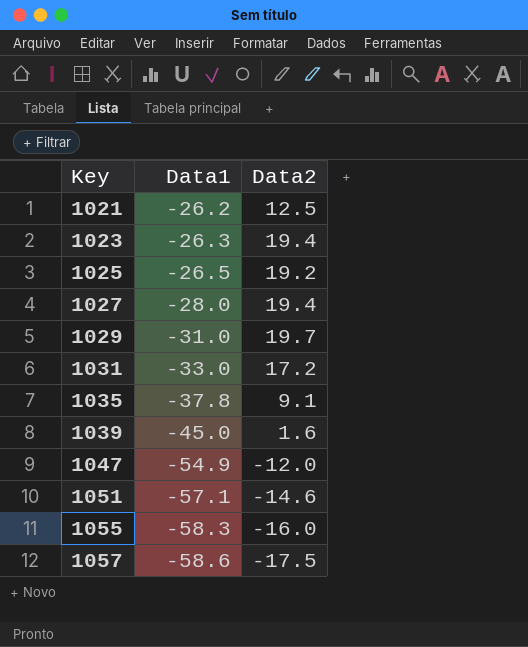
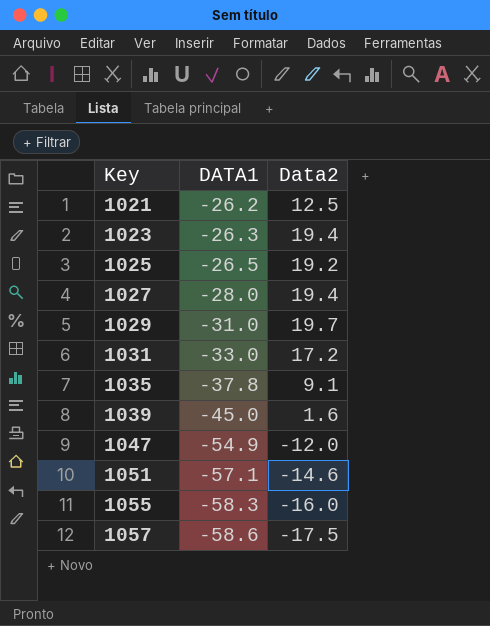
column name: Data1 -> DATA1

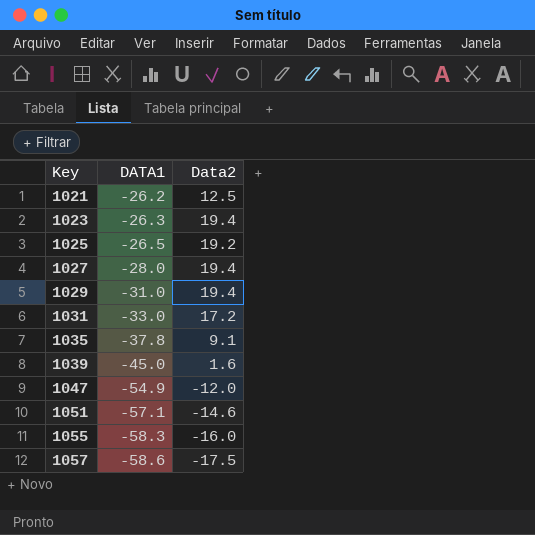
1029 | Data2: 19.7 -> 19.4

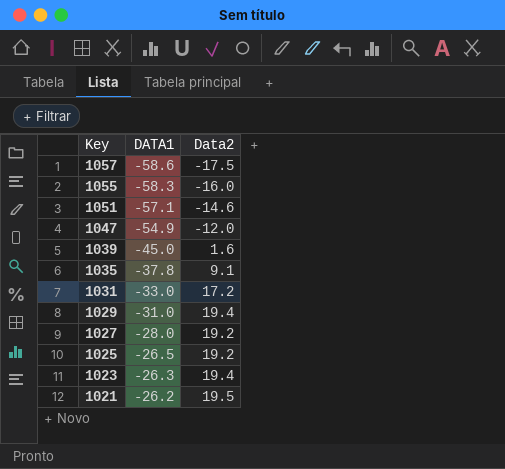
row order: Key ascending -> Key descending
1027 | Data2: 19.4 -> 19.2
1021 | Data2: 12.5 -> 19.5

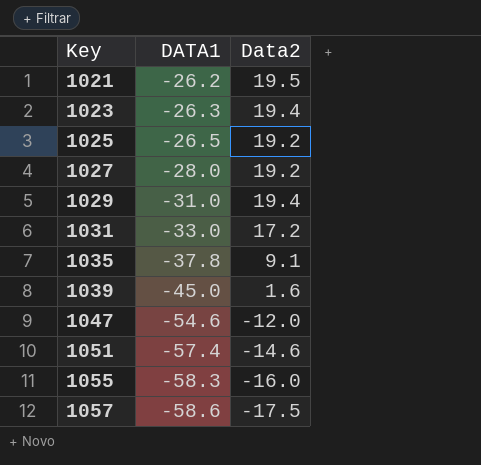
row order: Key descending -> Key ascending
1047 | DATA1: -54.9 -> -54.6
1051 | DATA1: -57.1 -> -57.4

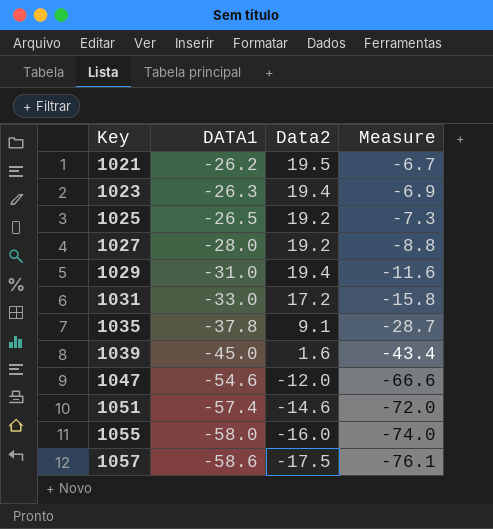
column Measure | formula: none -> [DATA1] + [Data2]
1055 | DATA1: -58.3 -> -58.0

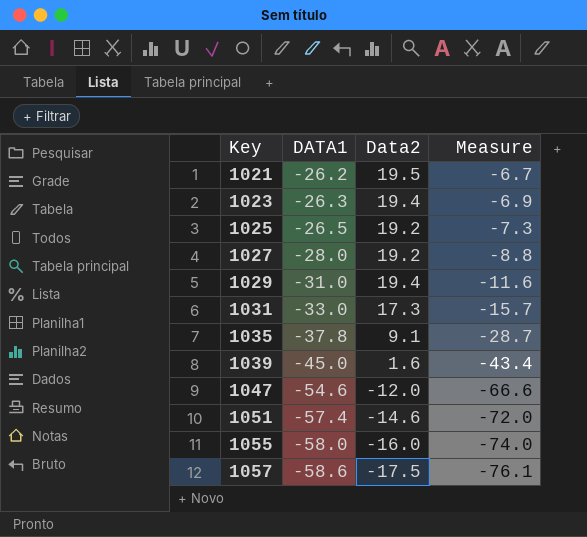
1031 | Data2: 17.2 -> 17.3
1031 | Measure: -15.8 -> -15.7

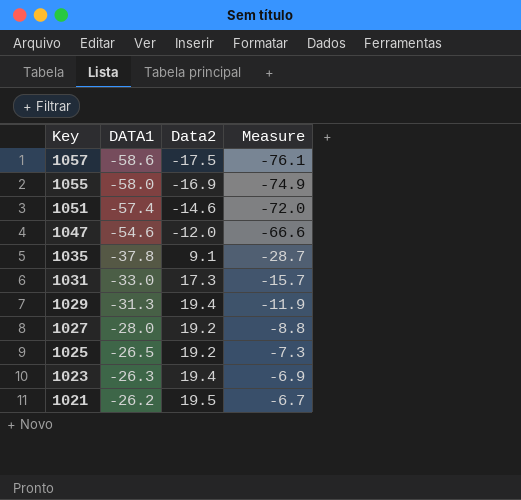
row order: Key ascending -> Key descending
row 1039: -45.0 | 1.6 | -43.4 -> none
1055 | Data2: -16.0 -> -16.9
1055 | Measure: -74.0 -> -74.9
1029 | DATA1: -31.0 -> -31.3
1029 | Measure: -11.6 -> -11.9

